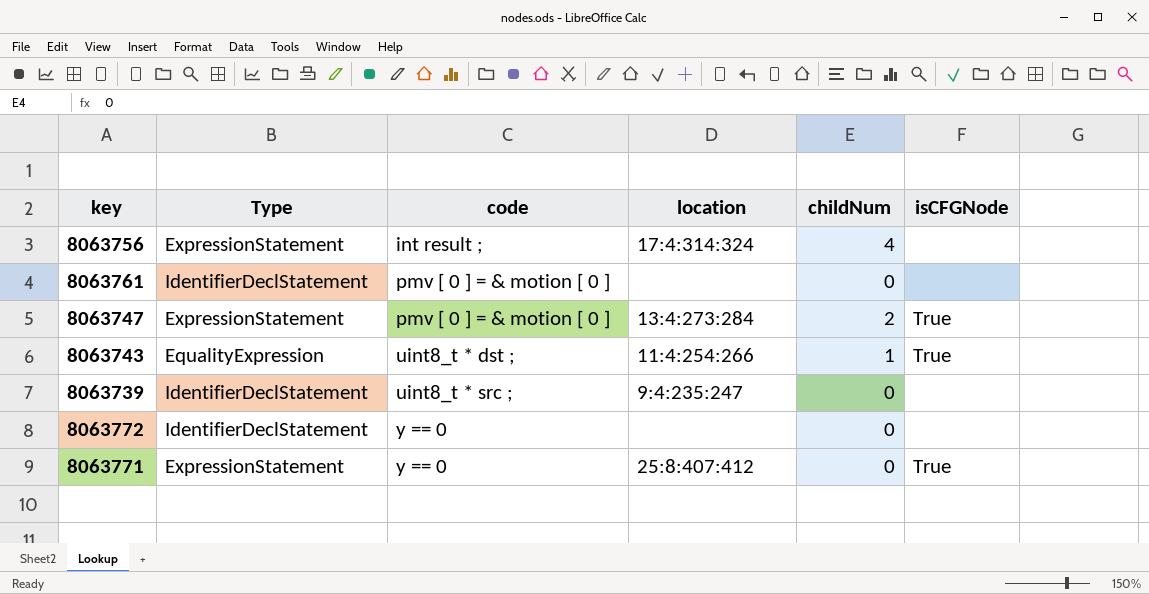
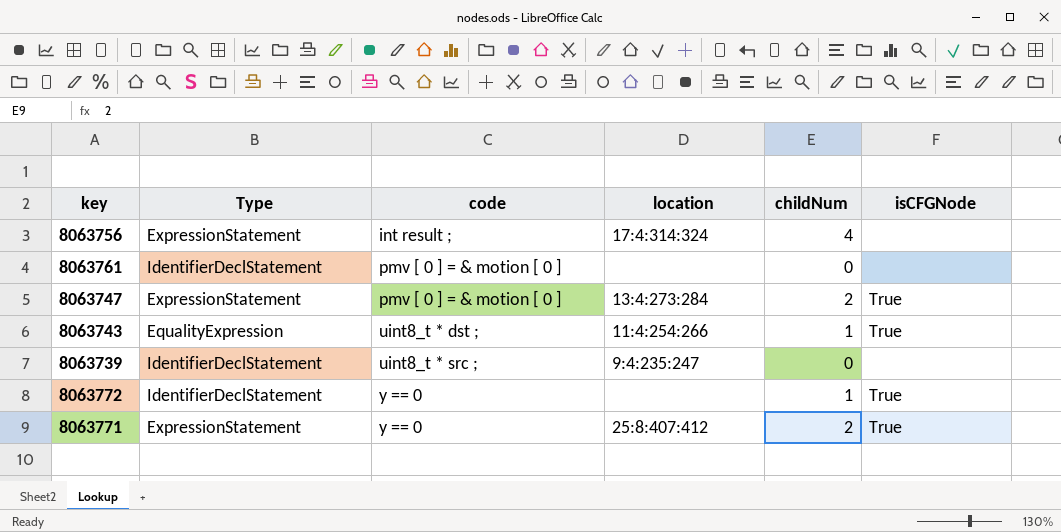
8063772 | childNum: 0 -> 1
8063772 | isCFGNode: none -> True
8063771 | childNum: 0 -> 2

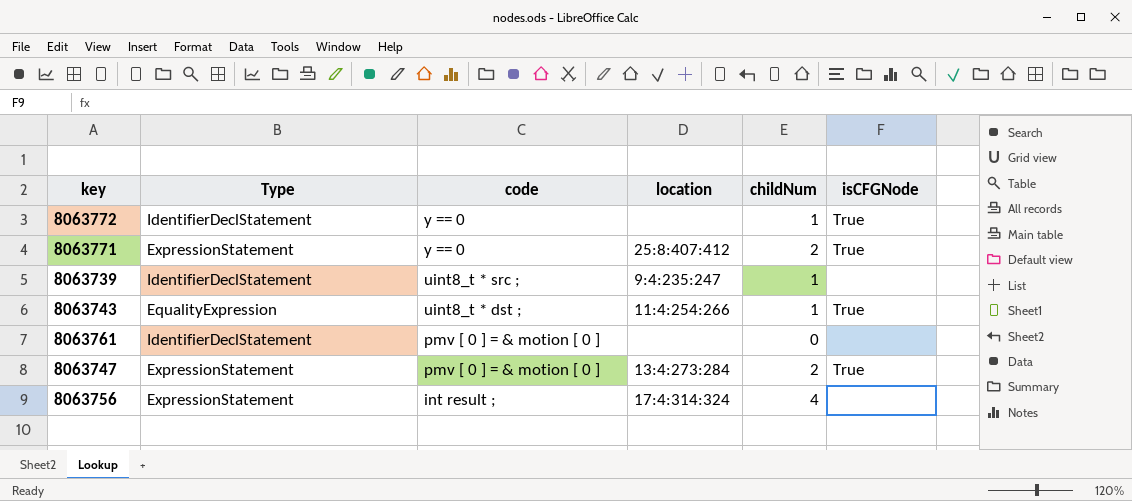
row order: code ascending -> code descending
8063739 | childNum: 0 -> 1

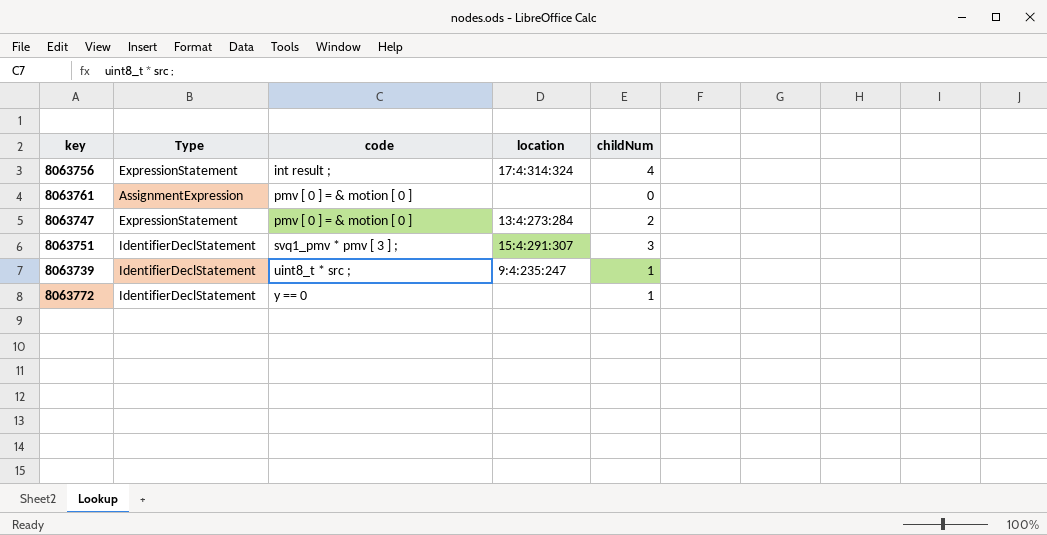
row order: code descending -> code ascending
column isCFGNode | position: 6 -> none
row 8063771: ExpressionStatement | y == 0 | 25:8:407:412 | 2 | True -> none
row 8063743: EqualityExpression | uint8_t * dst ; | 11:4:254:266 | 1 | True -> none
8063761 | Type: IdentifierDeclStatement -> AssignmentExpression
row 8063751: none -> IdentifierDeclStatement | svq1_pmv * pmv [ 3 ] ; | 15:4:291:307 | 3

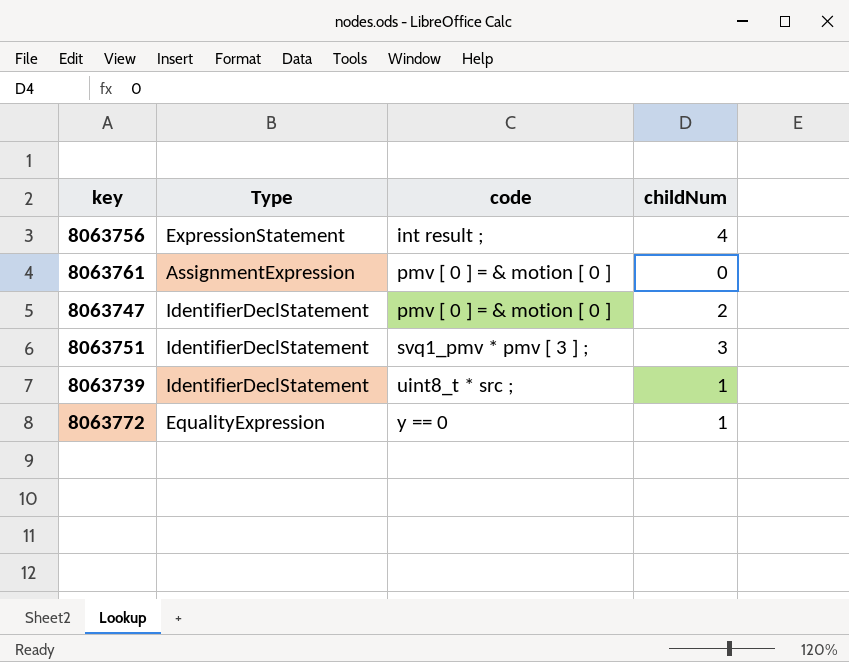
column location | position: 4 -> none
8063747 | Type: ExpressionStatement -> IdentifierDeclStatement
8063772 | Type: IdentifierDeclStatement -> EqualityExpression

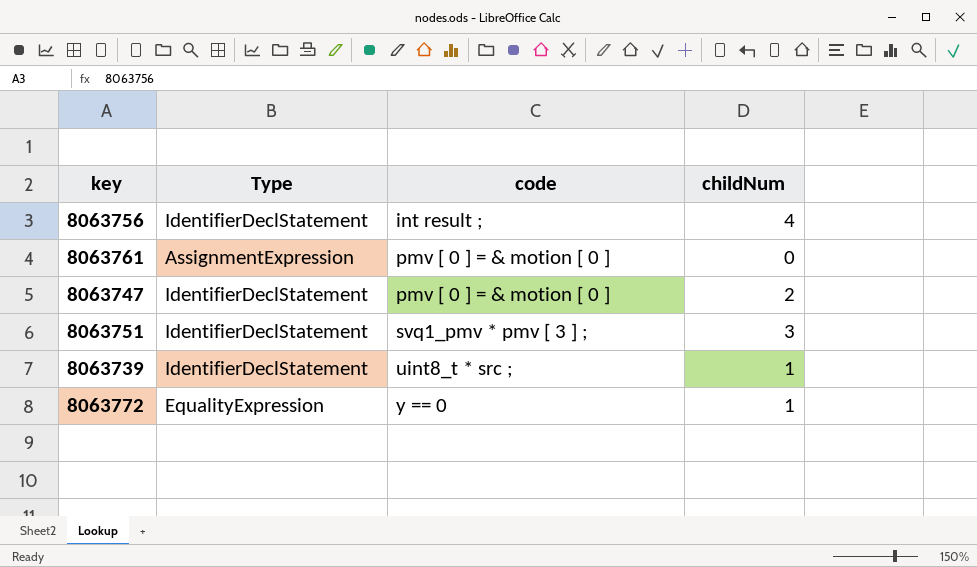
8063756 | Type: ExpressionStatement -> IdentifierDeclStatement

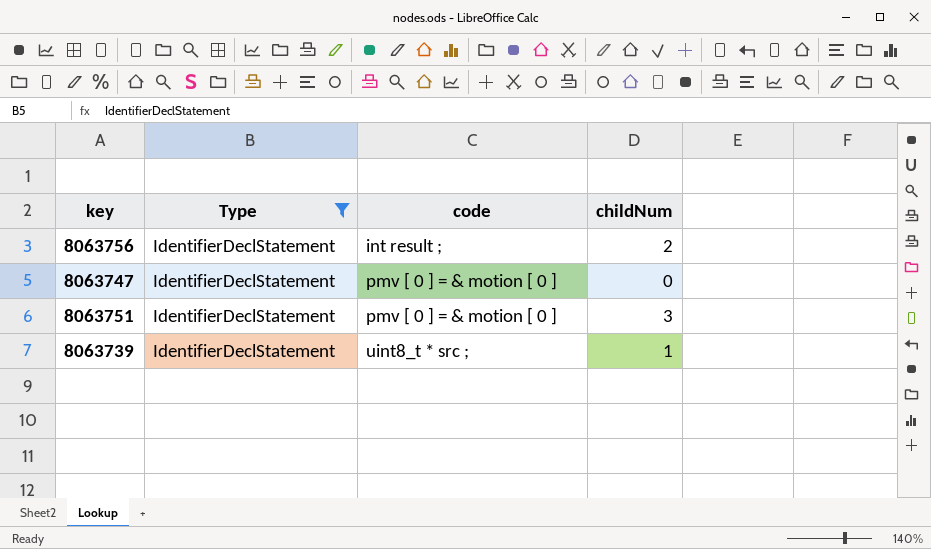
filter: none -> Type = IdentifierDeclStatement
8063756 | childNum: 4 -> 2
8063747 | childNum: 2 -> 0
8063751 | code: svq1_pmv * pmv [ 3 ] ; -> pmv [ 0 ] = & motion [ 0 ]

